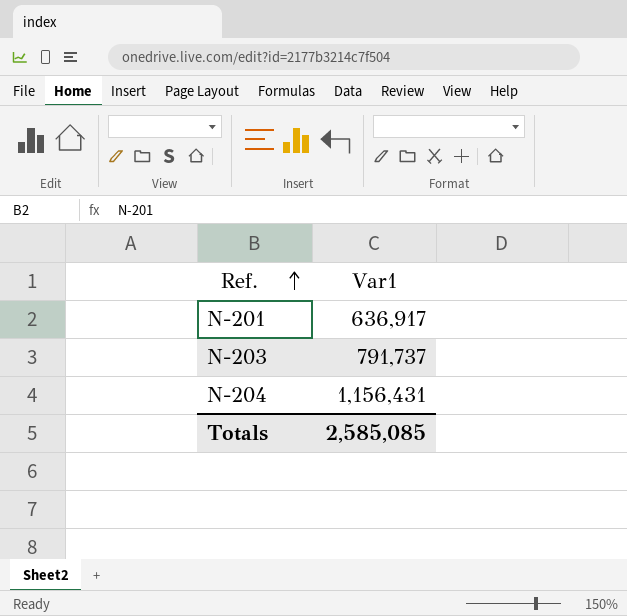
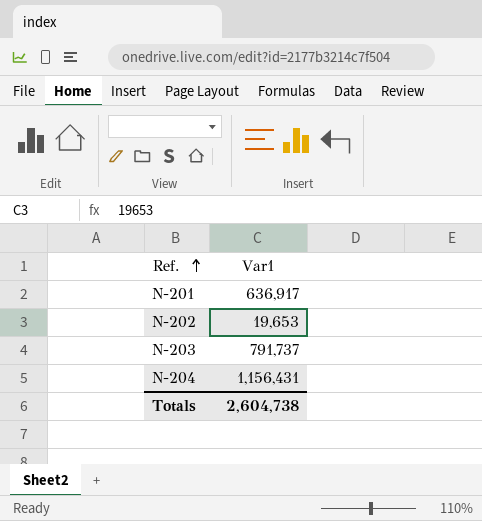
row N-202: none -> 19,653
Totals | Var1: 2,585,085 -> 2,604,738

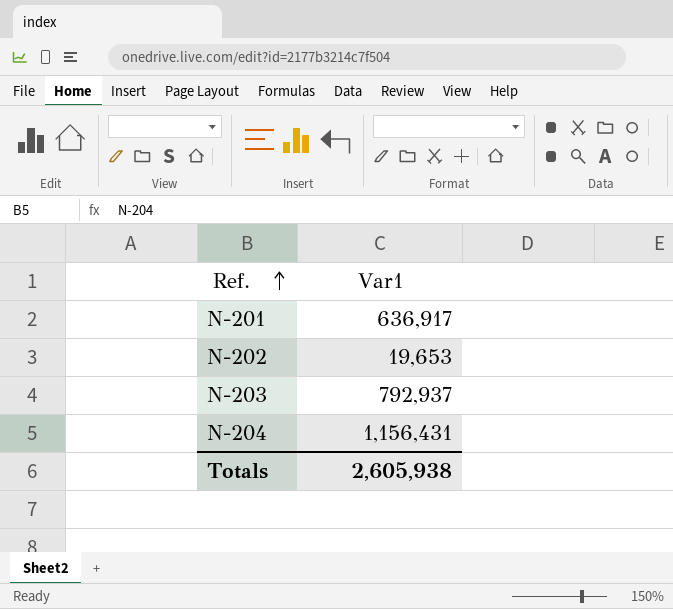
N-203 | Var1: 791,737 -> 792,937
Totals | Var1: 2,604,738 -> 2,605,938

